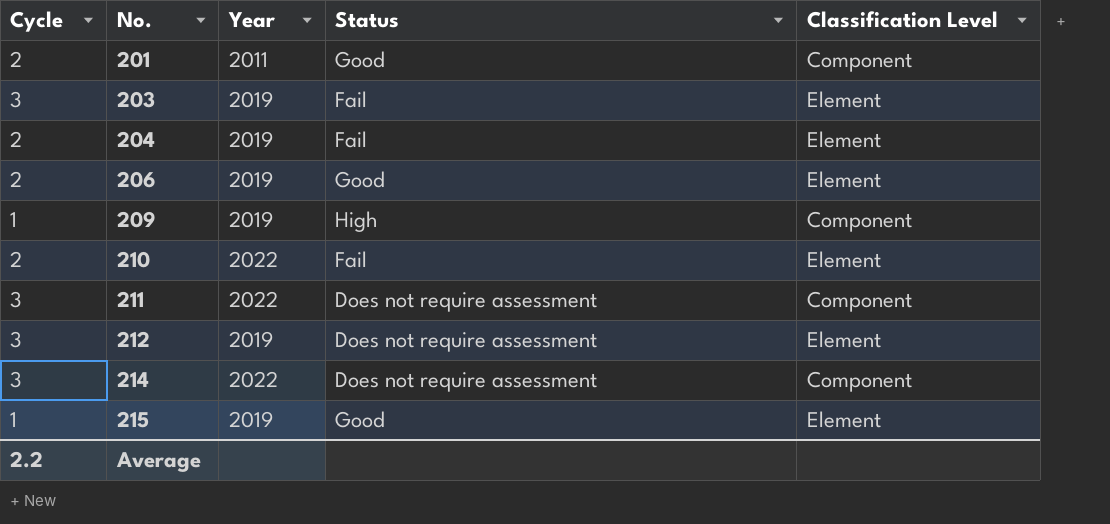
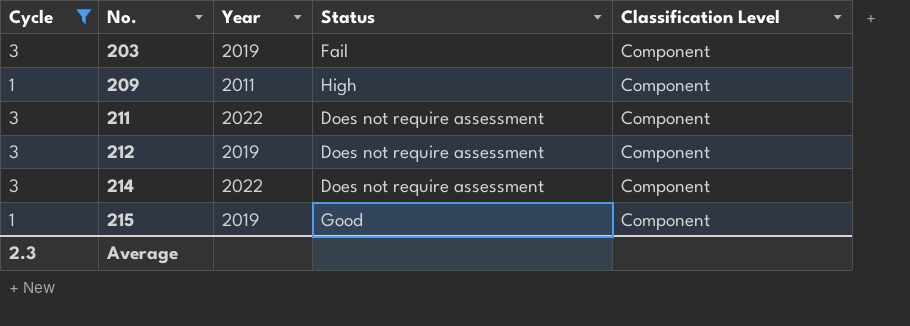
filter: none -> Cycle != 2
203 | Classification Level: Element -> Component
209 | Year: 2019 -> 2011
212 | Classification Level: Element -> Component
215 | Classification Level: Element -> Component
Average | Cycle: 2.2 -> 2.3

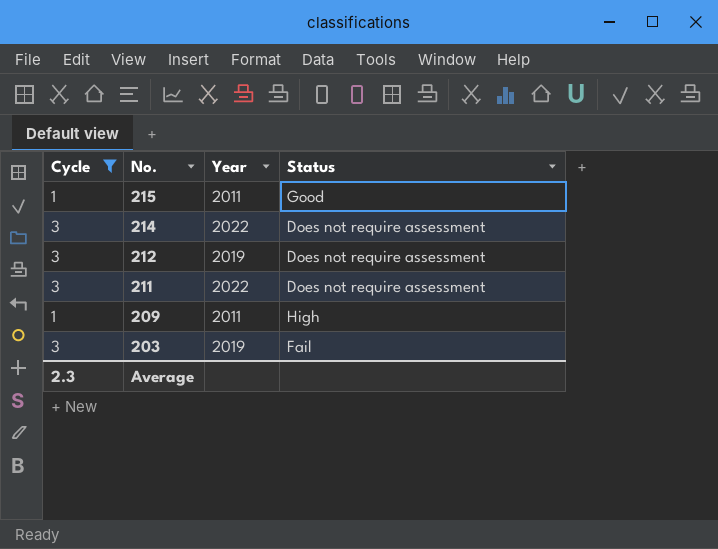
row order: No. ascending -> No. descending
column Classification Level | position: 5 -> none
215 | Year: 2019 -> 2011

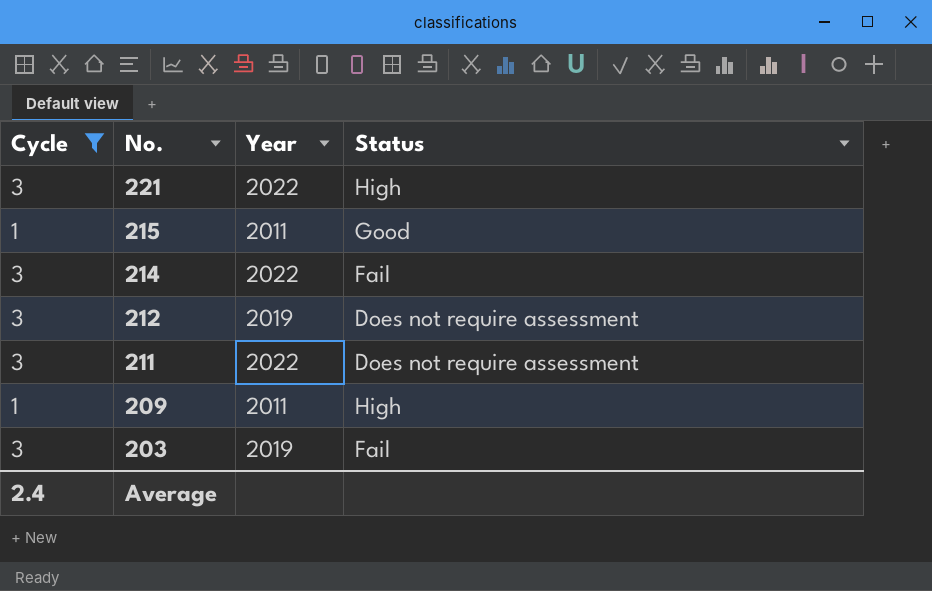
row 221: none -> 3 | 2022 | High
214 | Status: Does not require assessment -> Fail
Average | Cycle: 2.3 -> 2.4

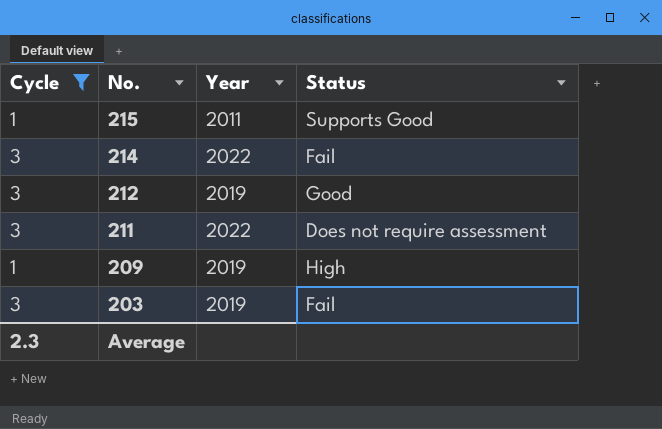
row 221: 3 | 2022 | High -> none
215 | Status: Good -> Supports Good
212 | Status: Does not require assessment -> Good
209 | Year: 2011 -> 2019
Average | Cycle: 2.4 -> 2.3

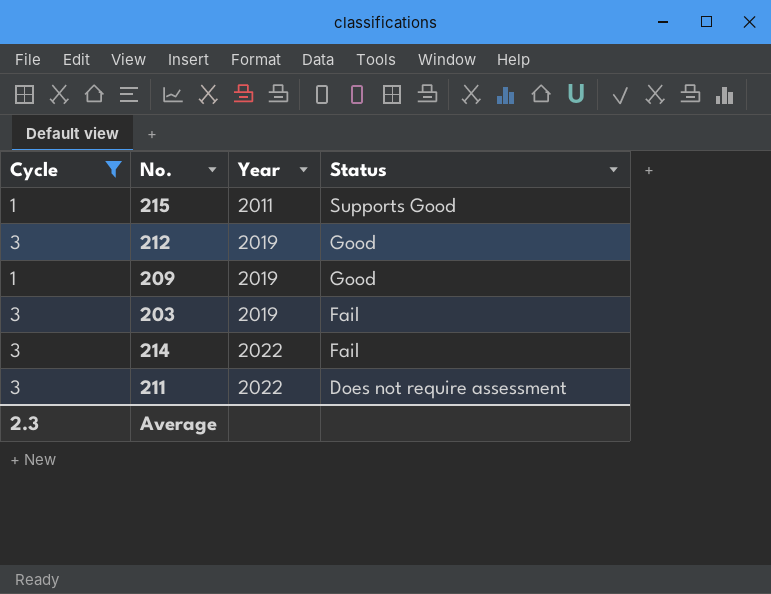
row order: No. descending -> Year ascending
209 | Status: High -> Good

